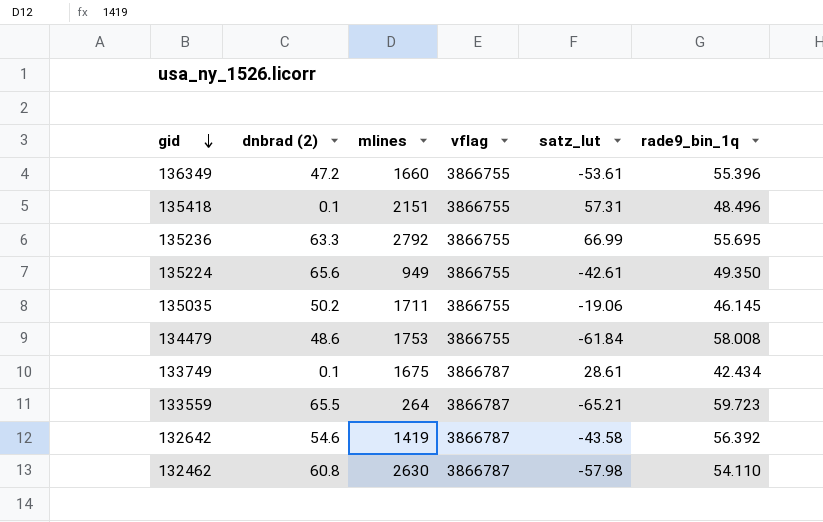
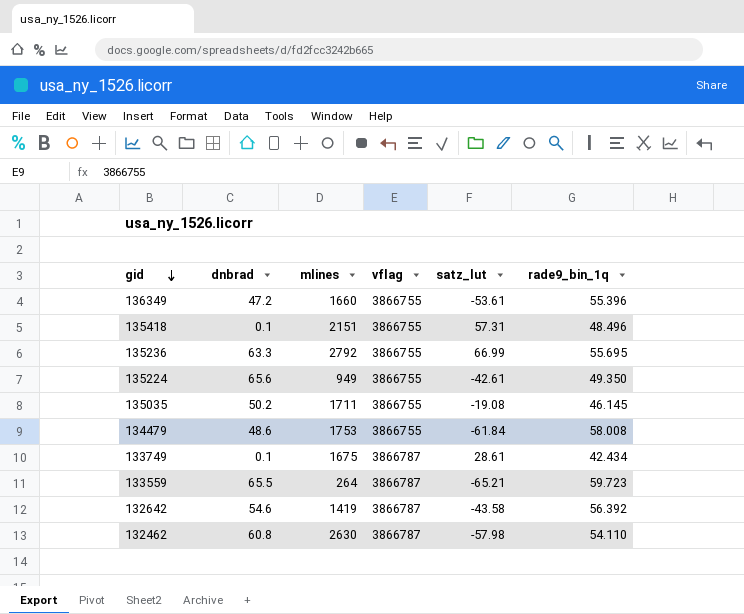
column name: dnbrad (2) -> dnbrad
135035 | satz_lut: -19.06 -> -19.08

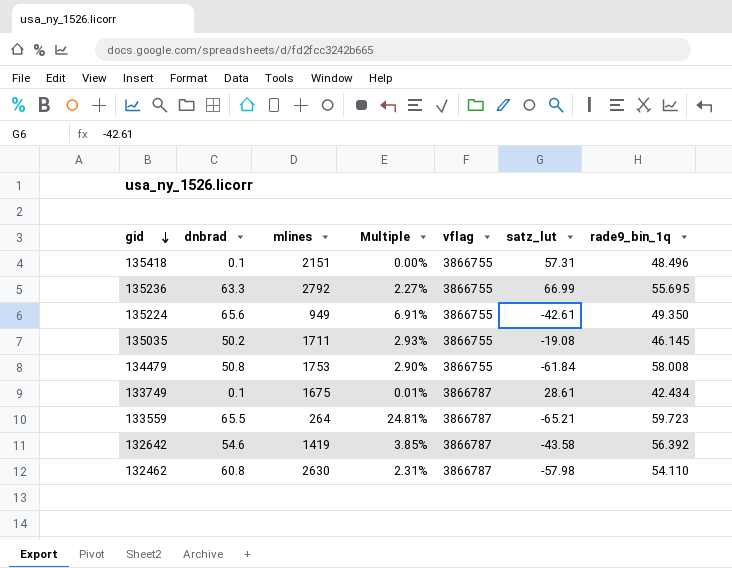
column Multiple | formula: none -> [dnbrad] / [mlines]
row 136349: 47.2 | 1660 | 3866755 | -53.61 | 55.396 -> none
134479 | dnbrad: 48.6 -> 50.8

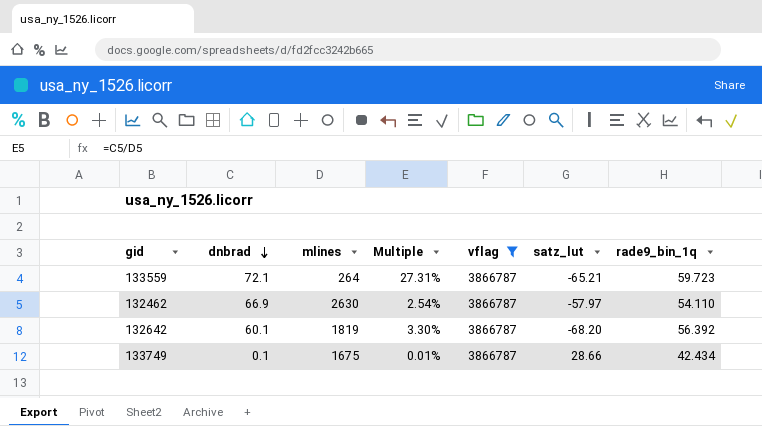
filter: none -> vflag = 3866787
row order: gid descending -> dnbrad descending
133559 | dnbrad: 65.5 -> 72.1
133559 | Multiple: 24.81% -> 27.31%
132462 | dnbrad: 60.8 -> 66.9
132462 | Multiple: 2.31% -> 2.54%
132462 | satz_lut: -57.98 -> -57.97
132642 | dnbrad: 54.6 -> 60.1
132642 | mlines: 1419 -> 1819
132642 | Multiple: 3.85% -> 3.30%
132642 | satz_lut: -43.58 -> -68.20
133749 | satz_lut: 28.61 -> 28.66

